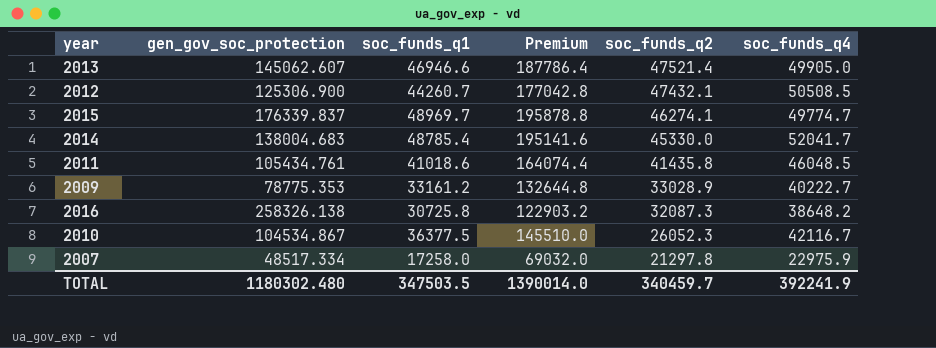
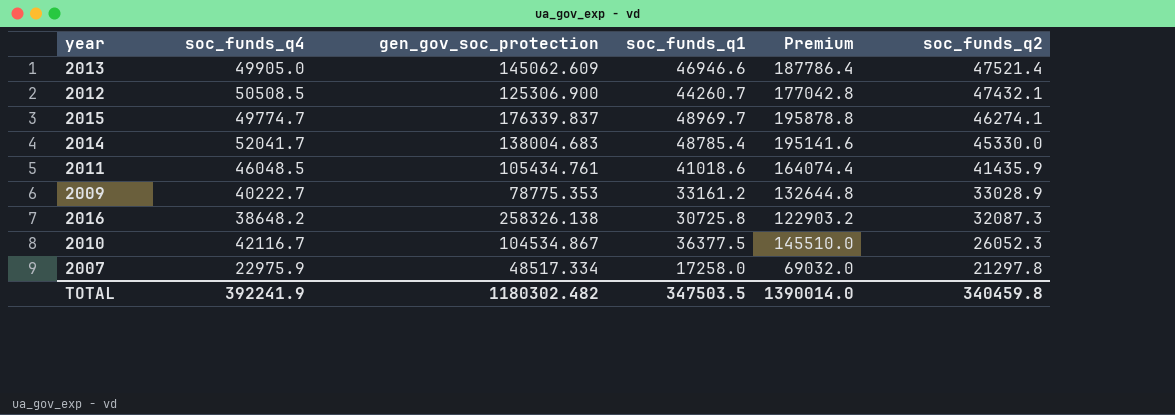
column soc_funds_q4 | position: 6 -> 2
2013 | gen_gov_soc_protection: 145062.607 -> 145062.609
2011 | soc_funds_q2: 41435.8 -> 41435.9
TOTAL | gen_gov_soc_protection: 1180302.480 -> 1180302.482
TOTAL | soc_funds_q2: 340459.7 -> 340459.8

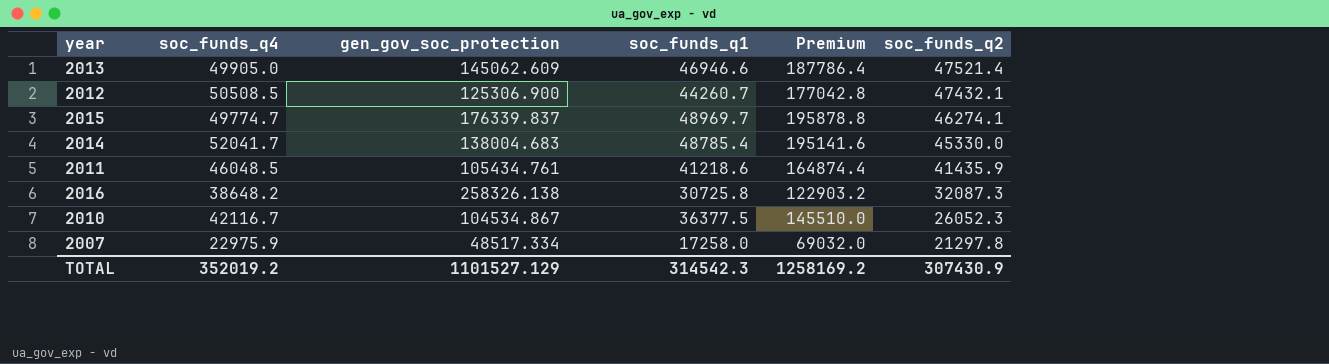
row 2009: 40222.7 | 78775.353 | 33161.2 | 132644.8 | 33028.9 -> none
2011 | soc_funds_q1: 41018.6 -> 41218.6
2011 | Premium: 164074.4 -> 164874.4
TOTAL | soc_funds_q4: 392241.9 -> 352019.2
TOTAL | gen_gov_soc_protection: 1180302.482 -> 1101527.129
TOTAL | soc_funds_q1: 347503.5 -> 314542.3
TOTAL | Premium: 1390014.0 -> 1258169.2
TOTAL | soc_funds_q2: 340459.8 -> 307430.9

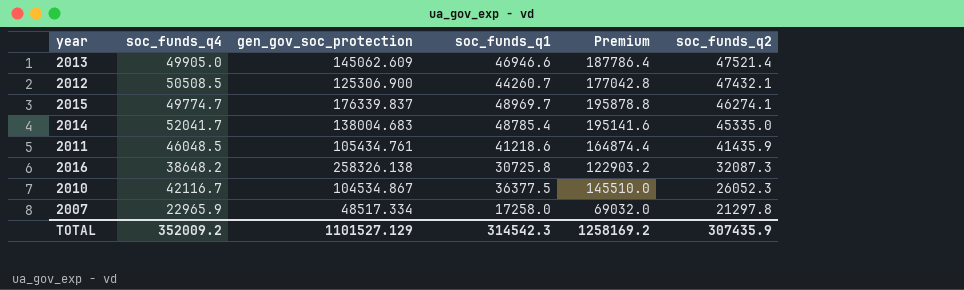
2014 | soc_funds_q2: 45330.0 -> 45335.0
2007 | soc_funds_q4: 22975.9 -> 22965.9
TOTAL | soc_funds_q4: 352019.2 -> 352009.2
TOTAL | soc_funds_q2: 307430.9 -> 307435.9

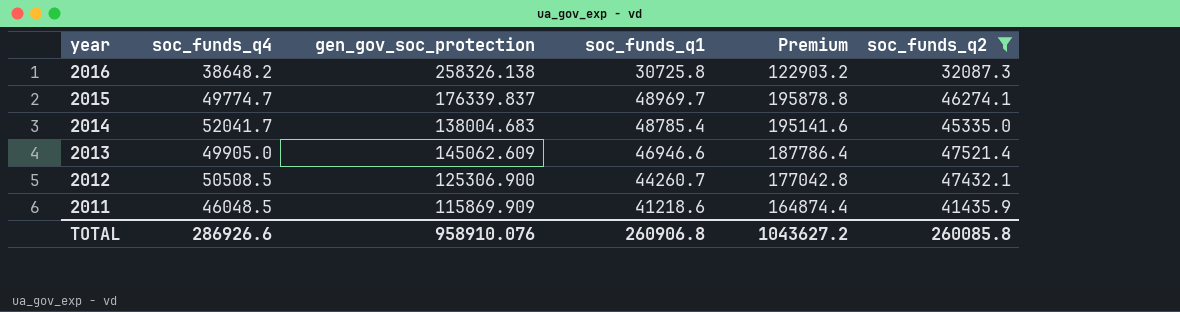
filter: none -> soc_funds_q2 >= 32087.3
row order: soc_funds_q2 descending -> year descending
2011 | gen_gov_soc_protection: 105434.761 -> 115869.909
TOTAL | soc_funds_q4: 352009.2 -> 286926.6
TOTAL | gen_gov_soc_protection: 1101527.129 -> 958910.076
TOTAL | soc_funds_q1: 314542.3 -> 260906.8
TOTAL | Premium: 1258169.2 -> 1043627.2
TOTAL | soc_funds_q2: 307435.9 -> 260085.8

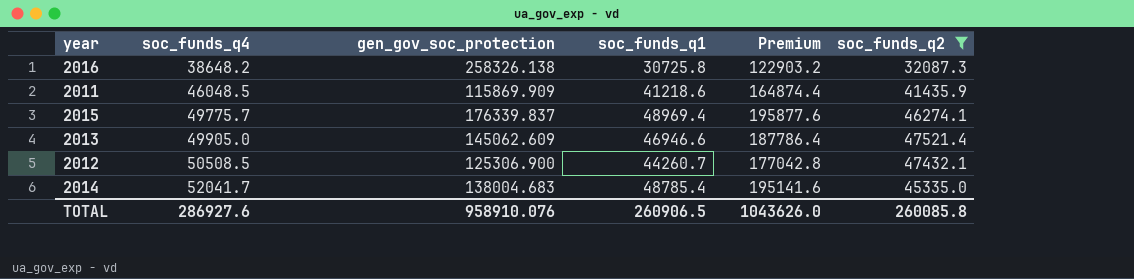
row order: year descending -> soc_funds_q4 ascending
2015 | soc_funds_q4: 49774.7 -> 49775.7
2015 | soc_funds_q1: 48969.7 -> 48969.4
2015 | Premium: 195878.8 -> 195877.6
TOTAL | soc_funds_q4: 286926.6 -> 286927.6
TOTAL | soc_funds_q1: 260906.8 -> 260906.5
TOTAL | Premium: 1043627.2 -> 1043626.0

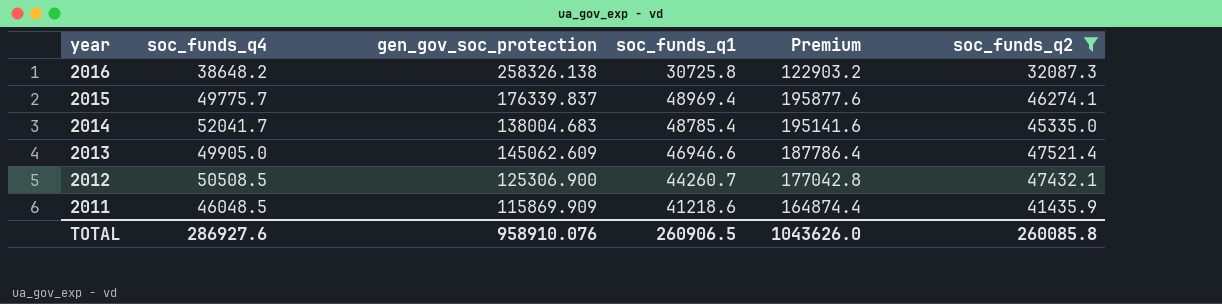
row order: soc_funds_q4 ascending -> year descending

